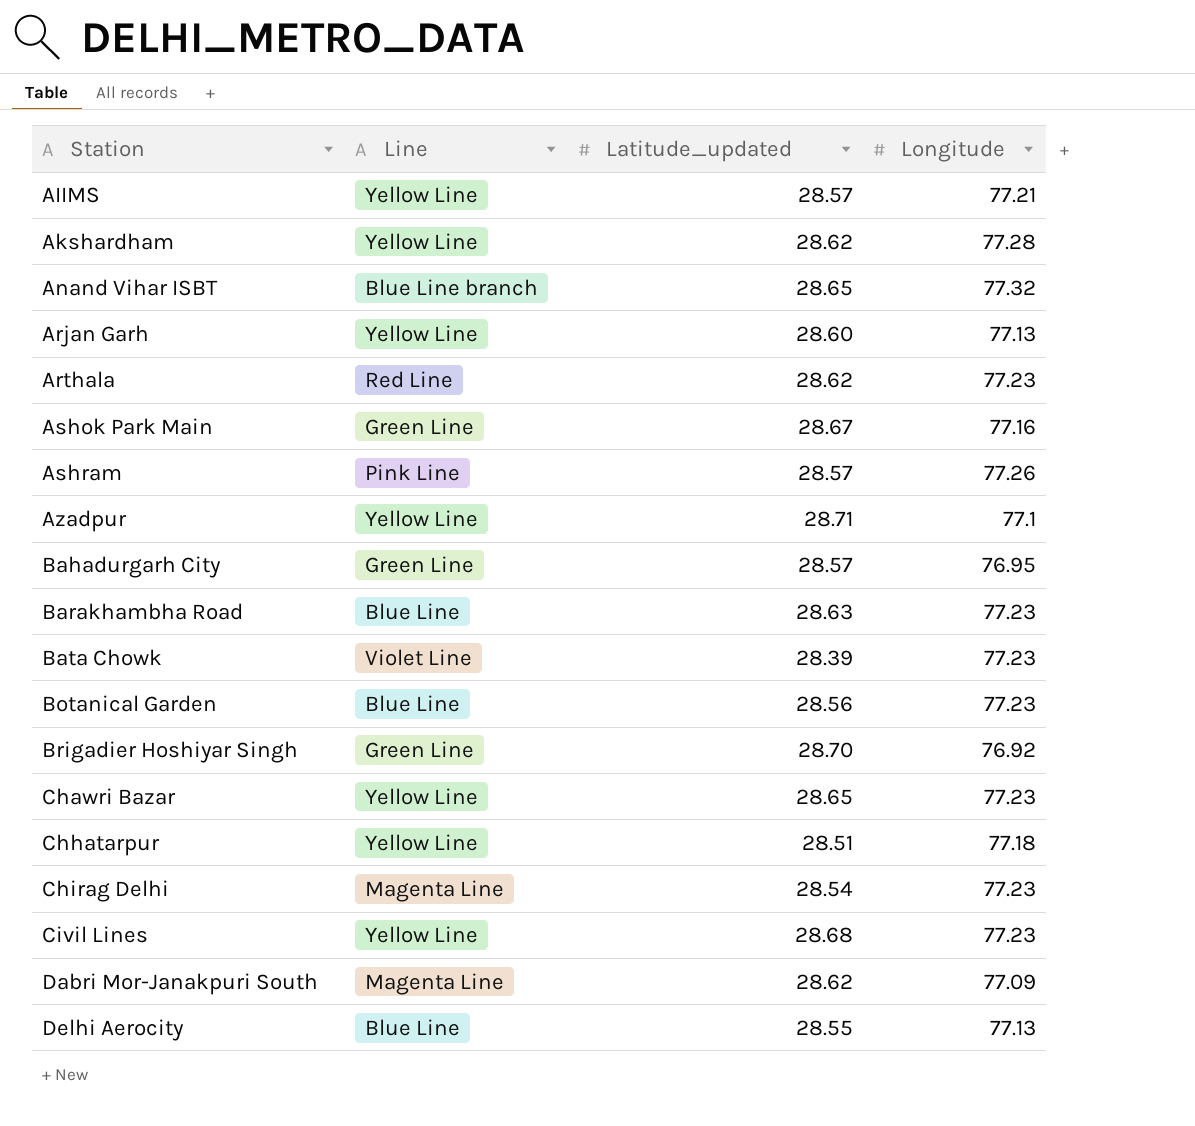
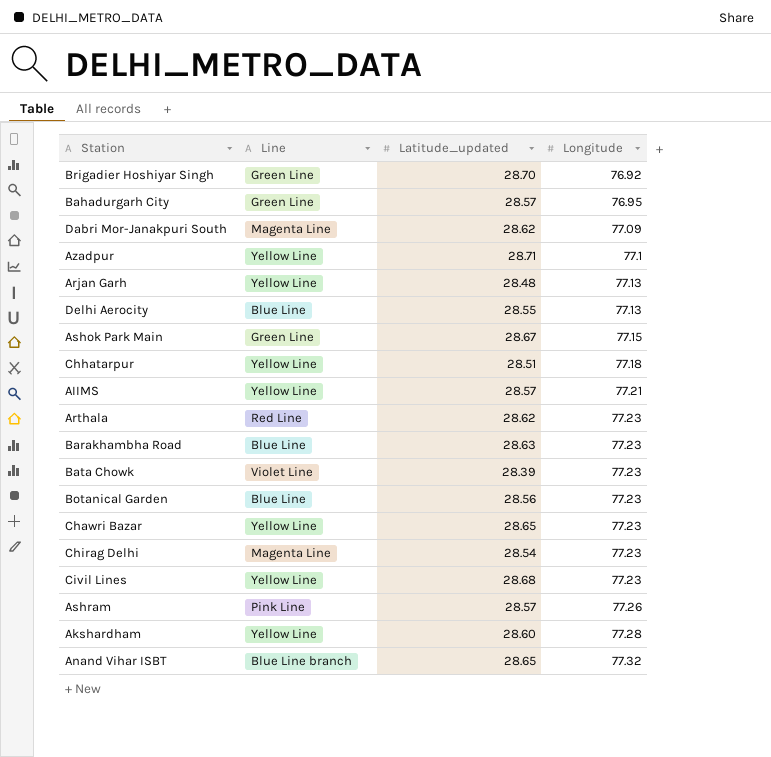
row order: Station ascending -> Longitude ascending
Arjan Garh | Latitude_updated: 28.60 -> 28.48
Ashok Park Main | Longitude: 77.16 -> 77.15
Akshardham | Latitude_updated: 28.62 -> 28.60

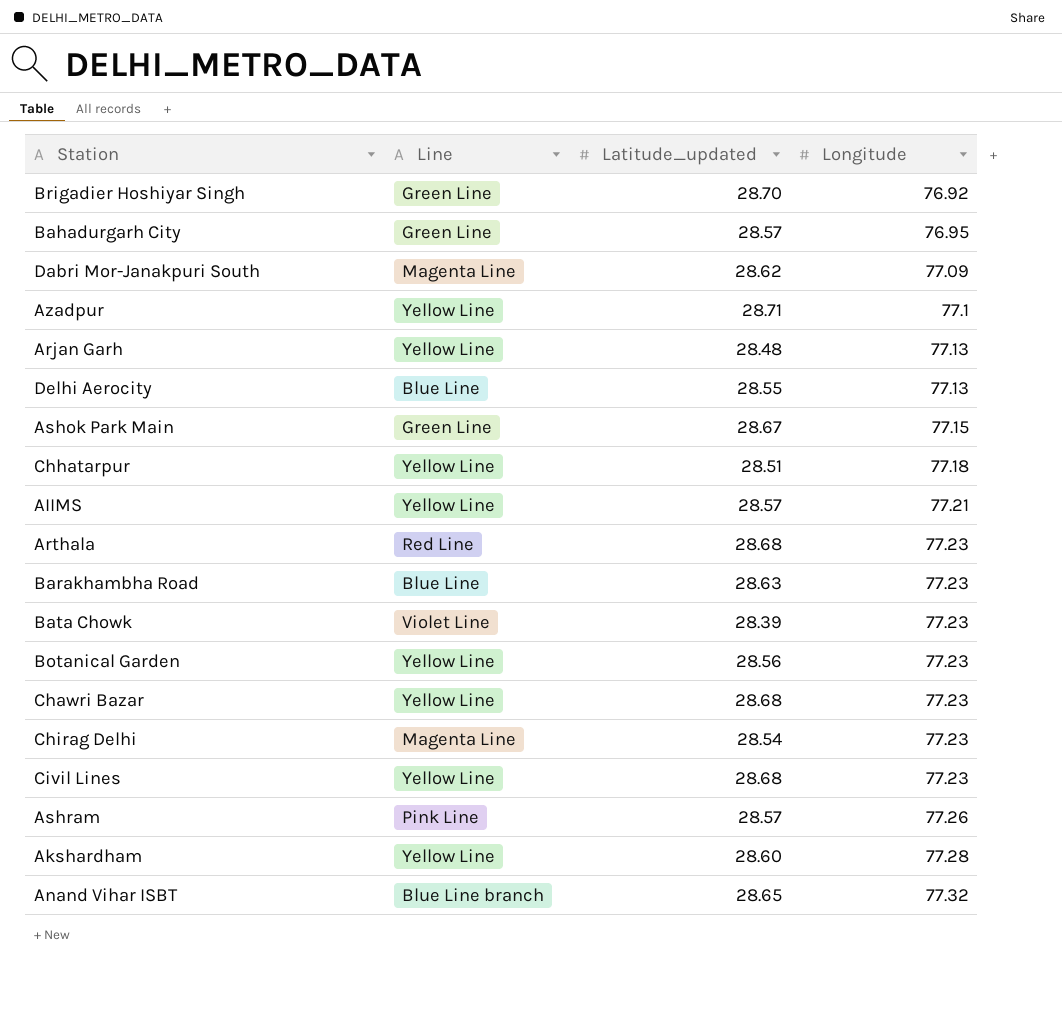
Arthala | Latitude_updated: 28.62 -> 28.68
Botanical Garden | Line: Blue Line -> Yellow Line
Chawri Bazar | Latitude_updated: 28.65 -> 28.68

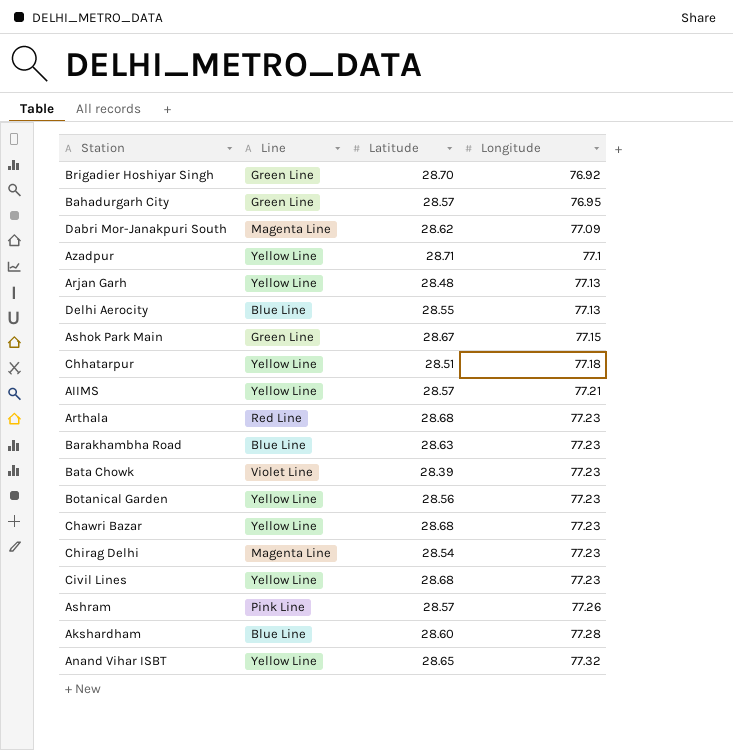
column name: Latitude_updated -> Latitude
Akshardham | Line: Yellow Line -> Blue Line
Anand Vihar ISBT | Line: Blue Line branch -> Yellow Line

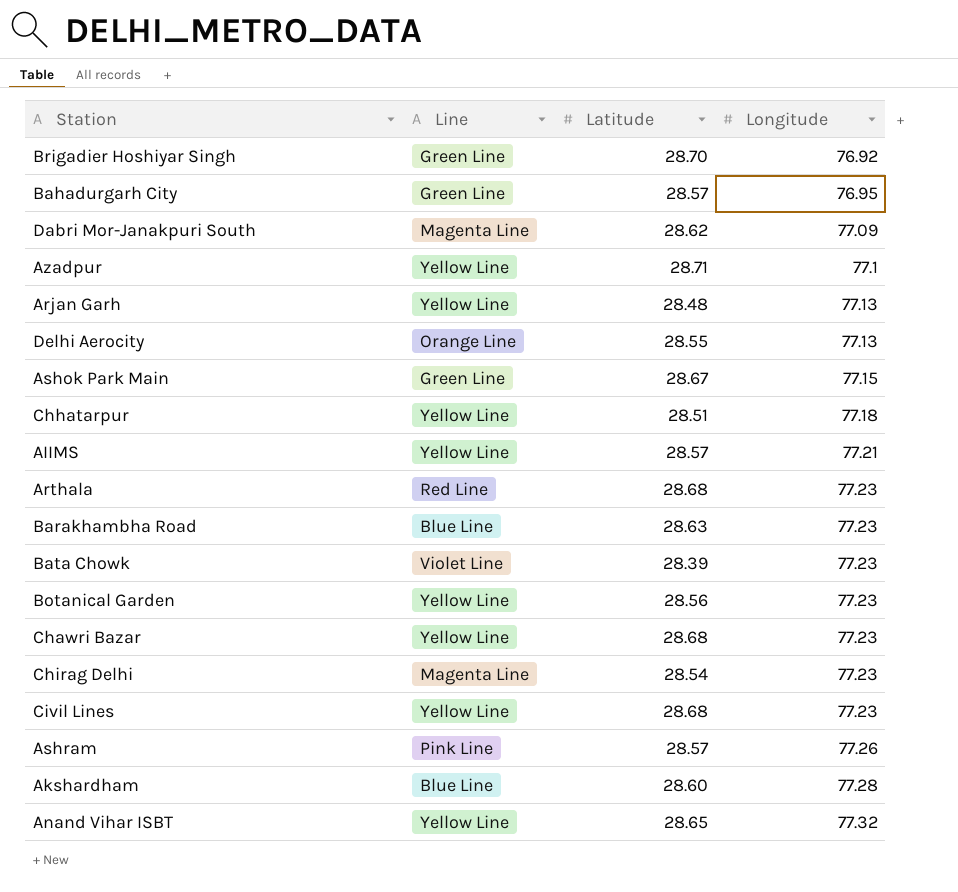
Delhi Aerocity | Line: Blue Line -> Orange Line

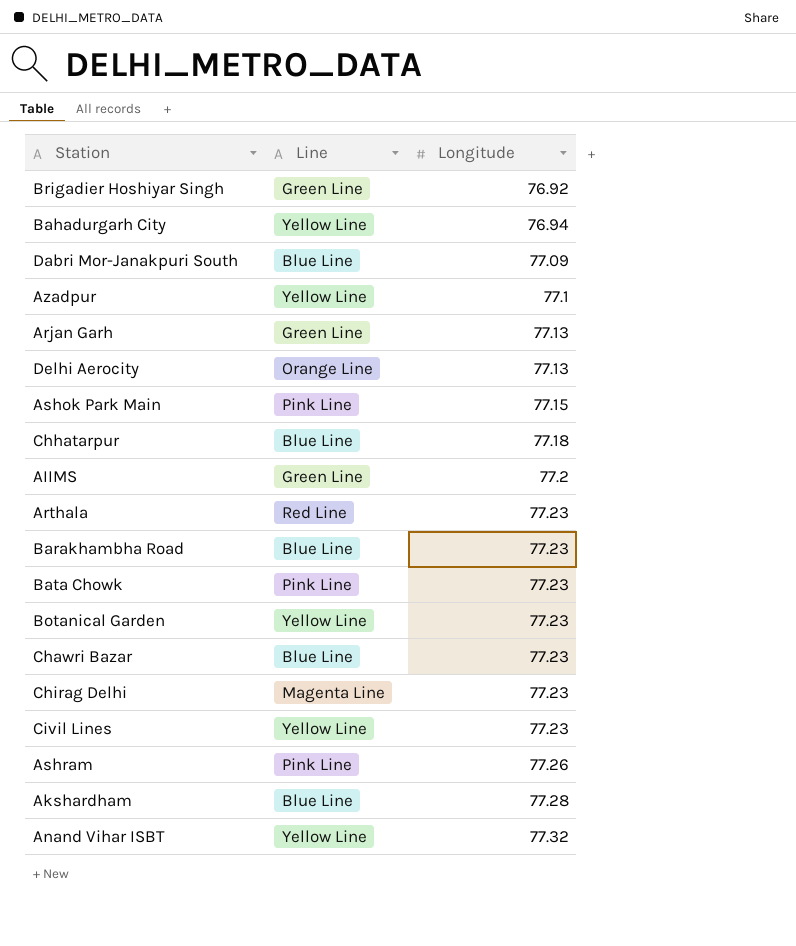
column Latitude | position: 3 -> none
Bahadurgarh City | Line: Green Line -> Yellow Line
Bahadurgarh City | Longitude: 76.95 -> 76.94
Dabri Mor-Janakpuri South | Line: Magenta Line -> Blue Line
Arjan Garh | Line: Yellow Line -> Green Line
Ashok Park Main | Line: Green Line -> Pink Line
Chhatarpur | Line: Yellow Line -> Blue Line
AIIMS | Line: Yellow Line -> Green Line
AIIMS | Longitude: 77.21 -> 77.2
Bata Chowk | Line: Violet Line -> Pink Line
Chawri Bazar | Line: Yellow Line -> Blue Line

